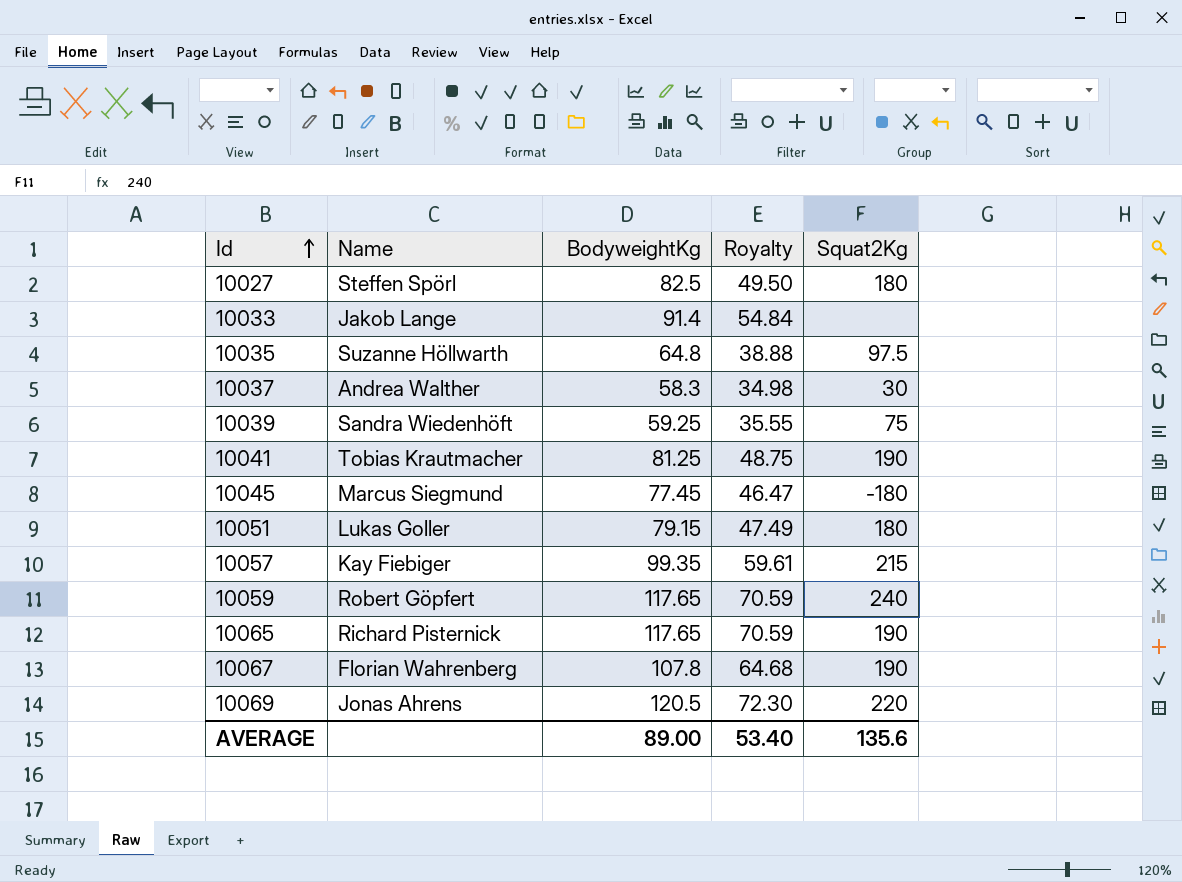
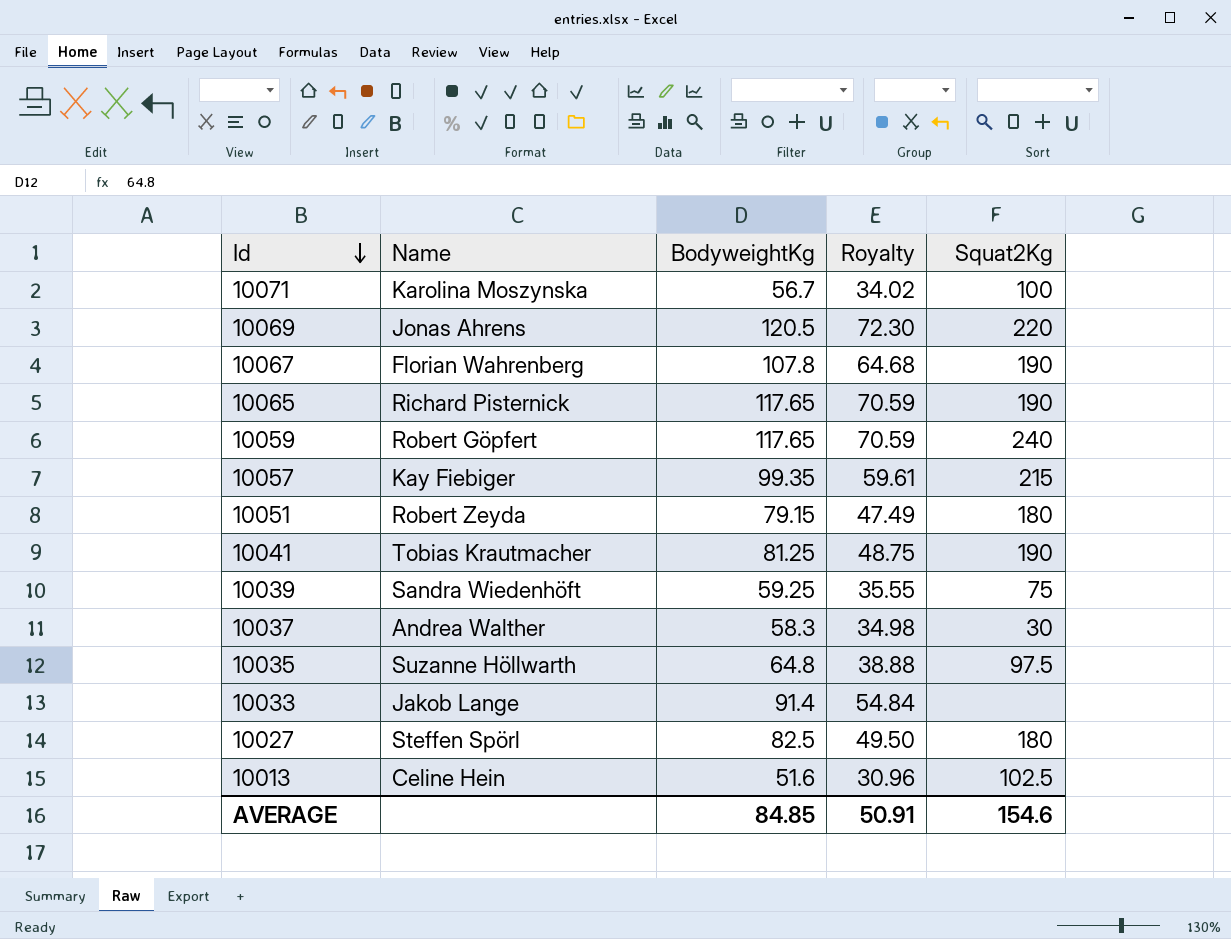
row order: Id ascending -> Id descending
row 10045: Marcus Siegmund | 77.45 | 46.47 | -180 -> none
row 10071: none -> Karolina Moszynska | 56.7 | 34.02 | 100
10051 | Name: Lukas Goller -> Robert Zeyda
row 10013: none -> Celine Hein | 51.6 | 30.96 | 102.5
AVERAGE | BodyweightKg: 89.00 -> 84.85
AVERAGE | Royalty: 53.40 -> 50.91
AVERAGE | Squat2Kg: 135.6 -> 154.6

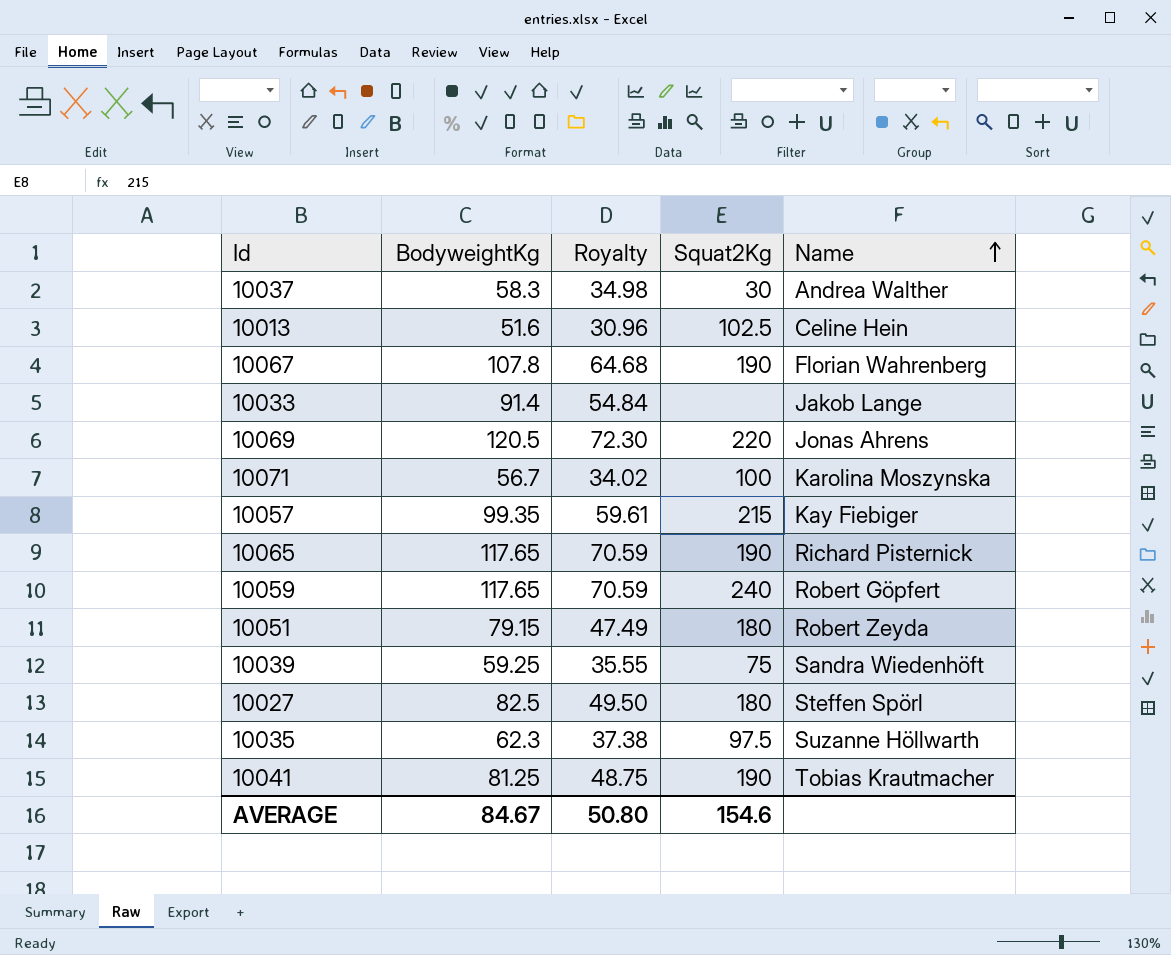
row order: Id descending -> Name ascending
column Name | position: 2 -> 5
10035 | BodyweightKg: 64.8 -> 62.3
10035 | Royalty: 38.88 -> 37.38
AVERAGE | BodyweightKg: 84.85 -> 84.67
AVERAGE | Royalty: 50.91 -> 50.80

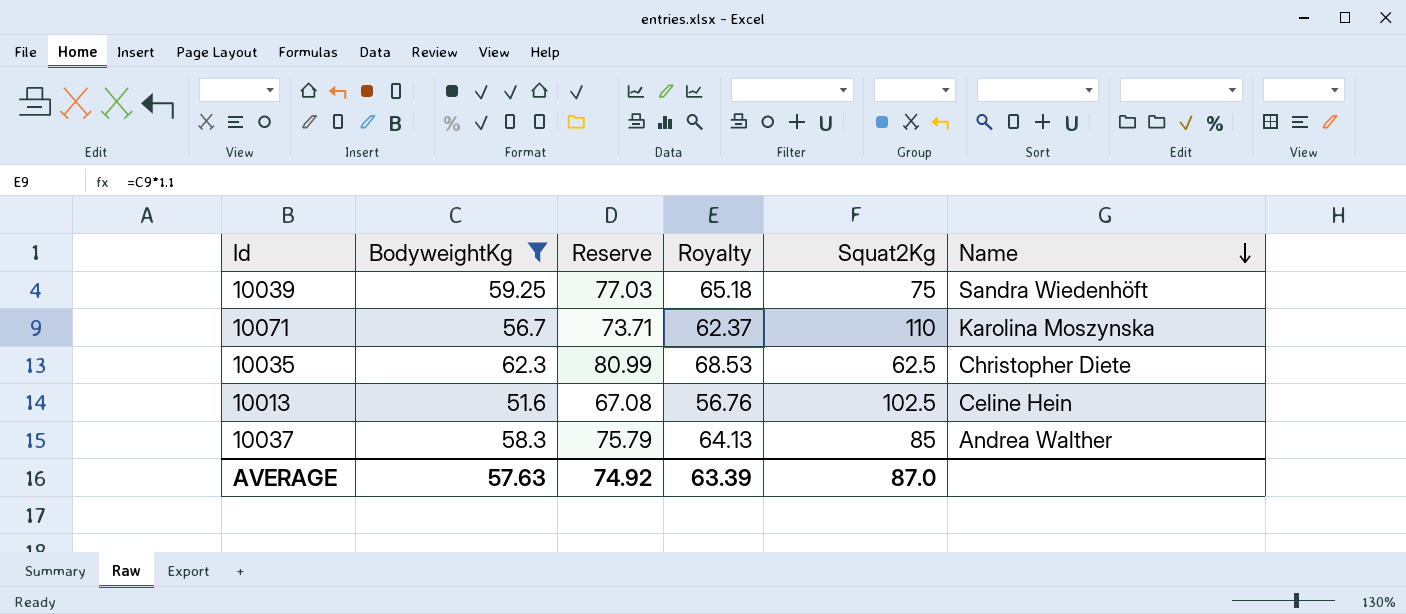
filter: none -> BodyweightKg <= 62.3
row order: Name ascending -> Name descending
column Reserve | formula: none -> [BodyweightKg] * 1.3
column Royalty | formula: [BodyweightKg] * 0.6 -> [BodyweightKg] * 1.1
10071 | Squat2Kg: 100 -> 110
10035 | Squat2Kg: 97.5 -> 62.5
10035 | Name: Suzanne Höllwarth -> Christopher Diete
10037 | Squat2Kg: 30 -> 85
AVERAGE | BodyweightKg: 84.67 -> 57.63
AVERAGE | Royalty: 50.80 -> 63.39
AVERAGE | Squat2Kg: 154.6 -> 87.0

